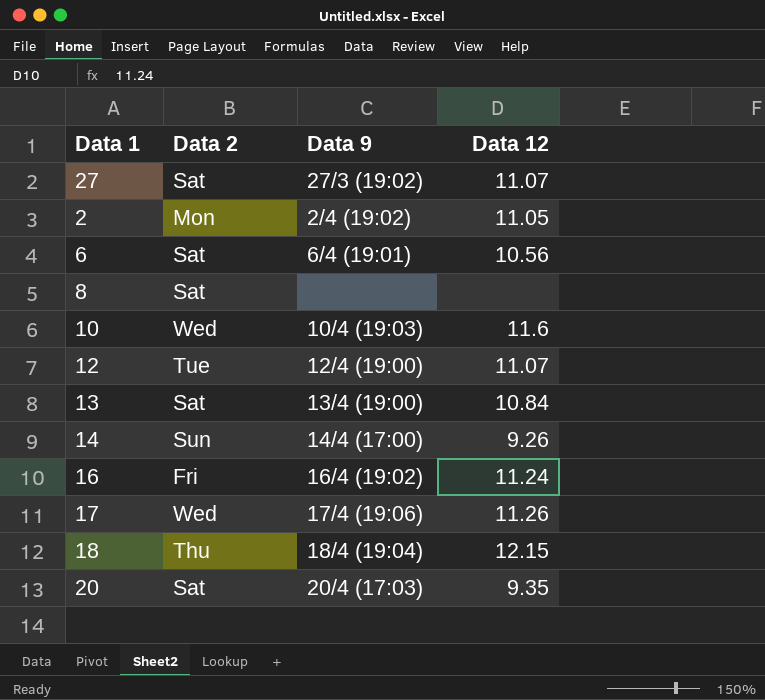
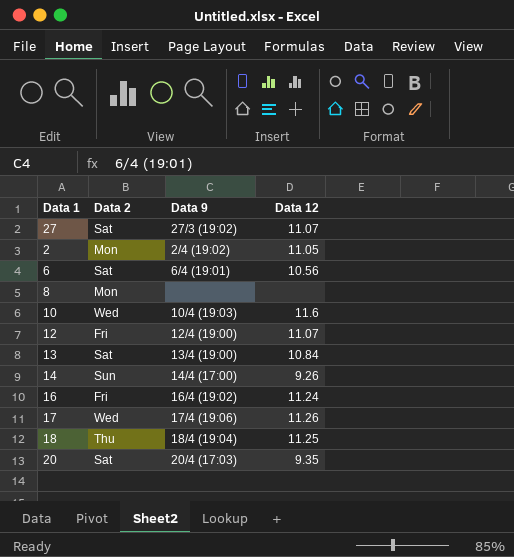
8 | Data 2: Sat -> Mon
12 | Data 2: Tue -> Fri
18 | Data 12: 12.15 -> 11.25

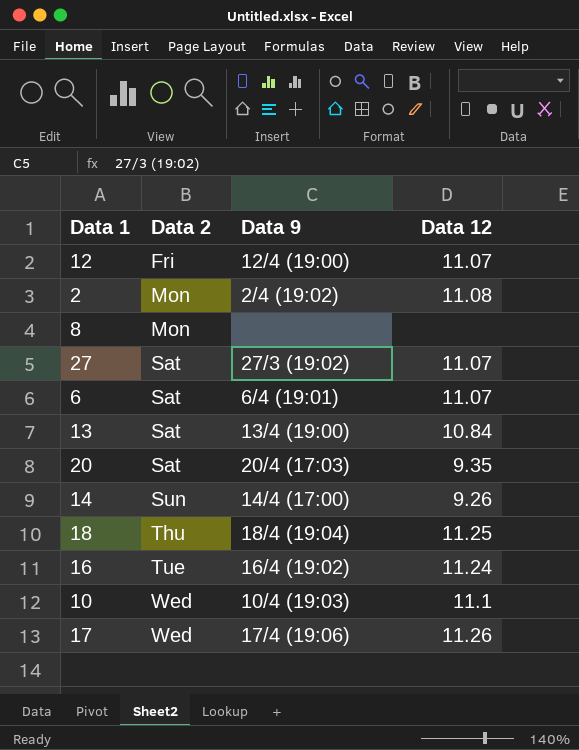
row order: none -> Data 2 ascending
2 | Data 12: 11.05 -> 11.08
6 | Data 12: 10.56 -> 11.07
16 | Data 2: Fri -> Tue
10 | Data 12: 11.6 -> 11.1

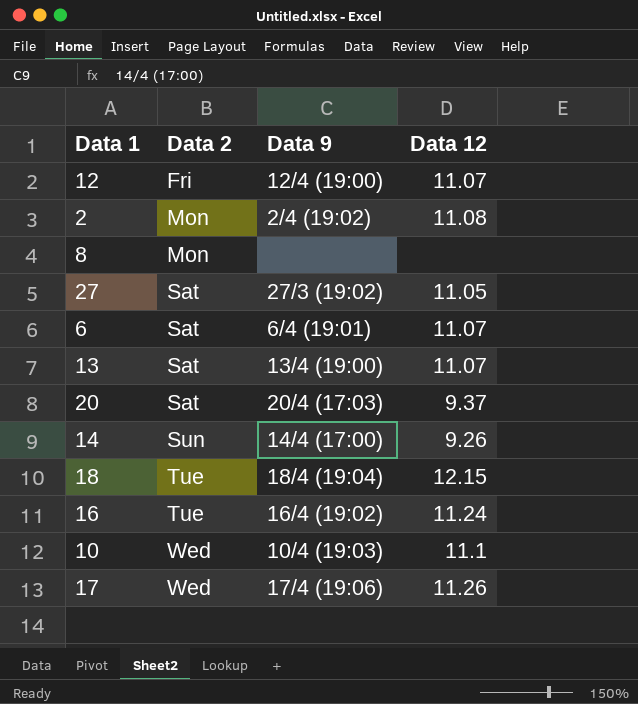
27 | Data 12: 11.07 -> 11.05
13 | Data 12: 10.84 -> 11.07
20 | Data 12: 9.35 -> 9.37
18 | Data 2: Thu -> Tue
18 | Data 12: 11.25 -> 12.15

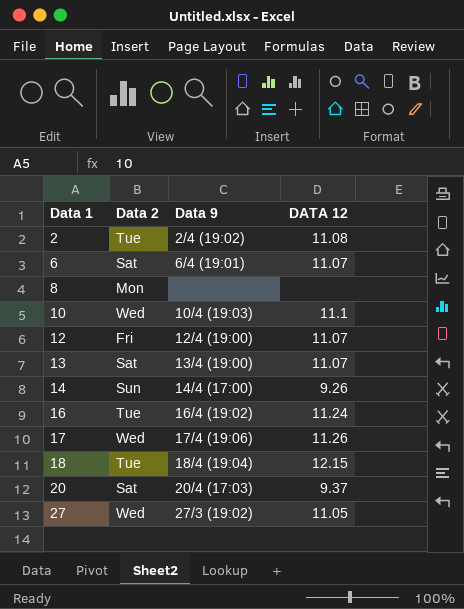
row order: Data 2 ascending -> Data 1 ascending
column name: Data 12 -> DATA 12
2 | Data 2: Mon -> Tue
27 | Data 2: Sat -> Wed

